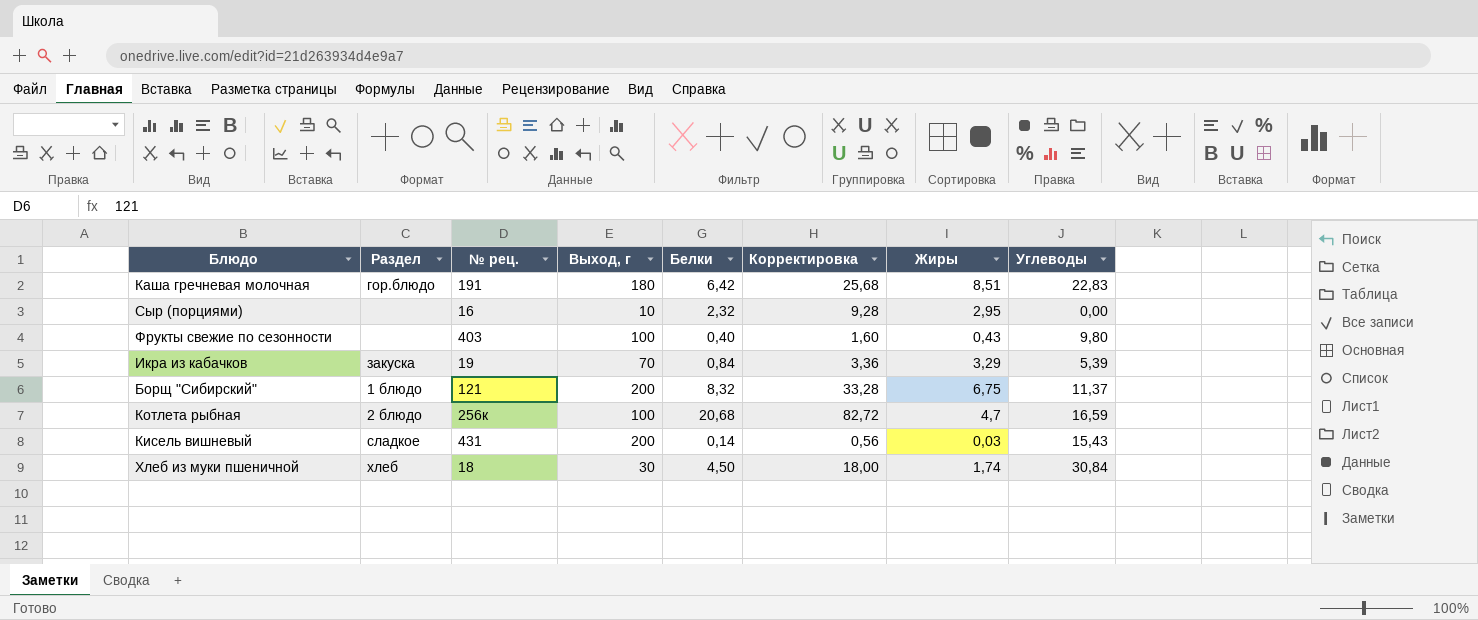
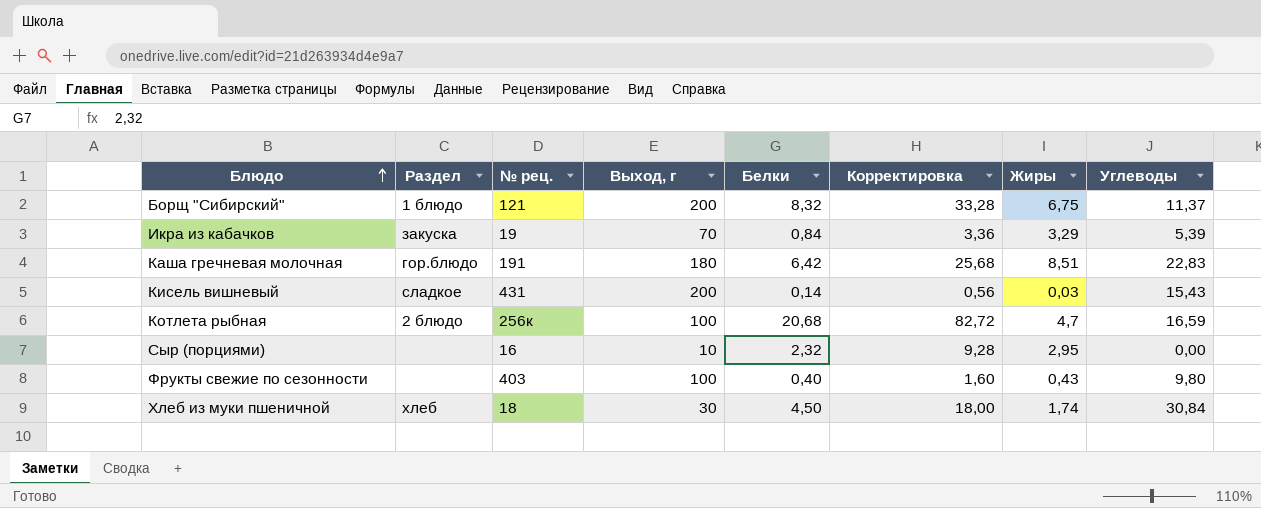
row order: none -> Блюдо ascending

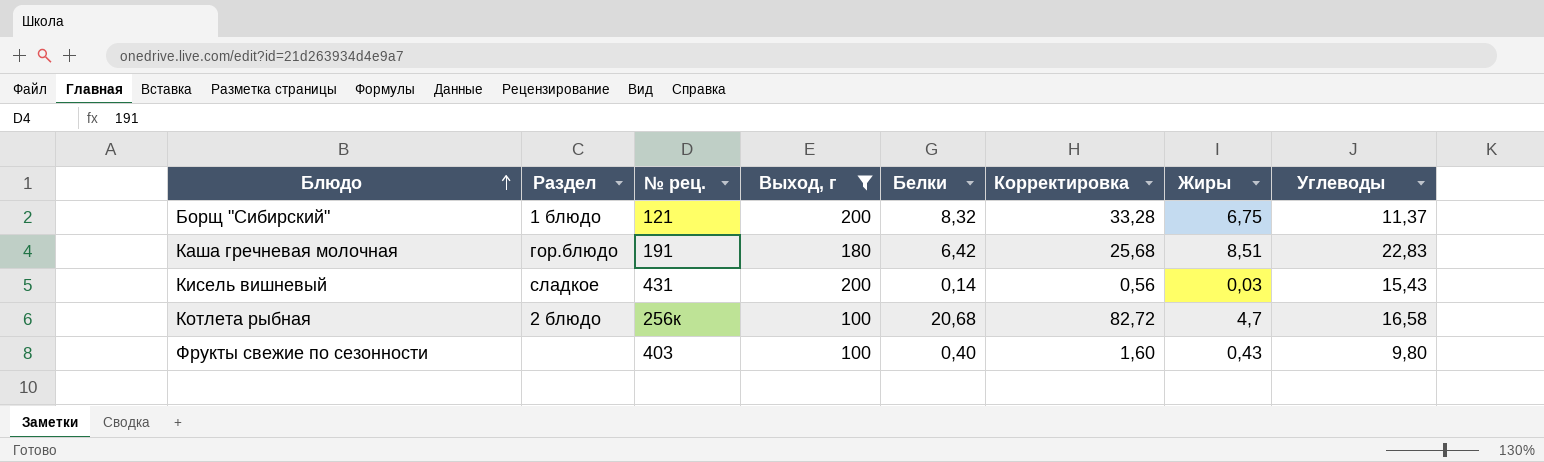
filter: none -> Выход, г >= 100
Котлета рыбная | Углеводы: 16,59 -> 16,58

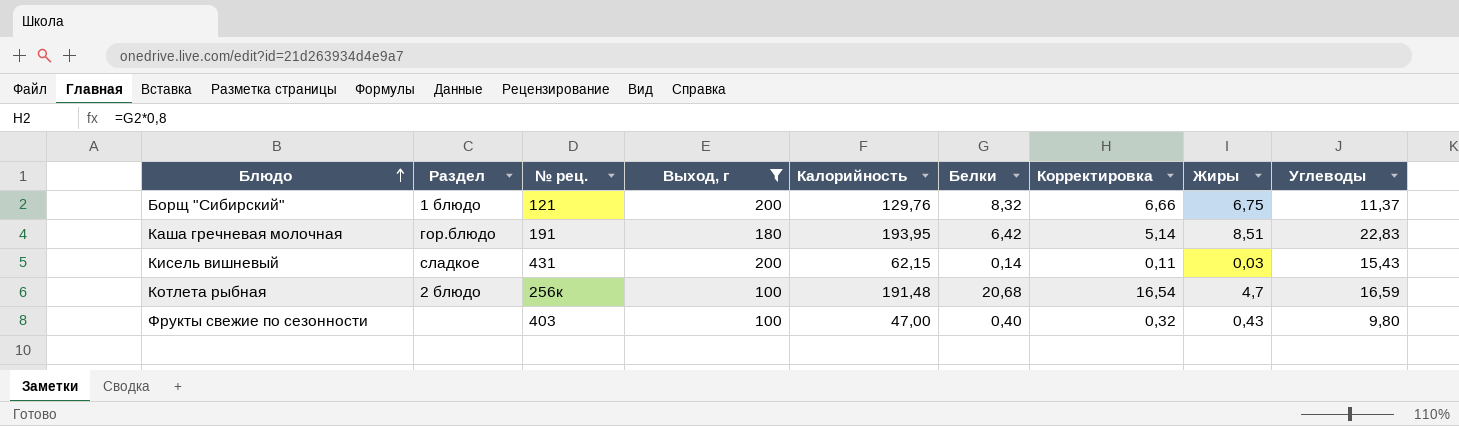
column Калорийность | position: none -> 5
column Корректировка | formula: [Белки] * 4 -> [Белки] * 0,8
Котлета рыбная | Углеводы: 16,58 -> 16,59

